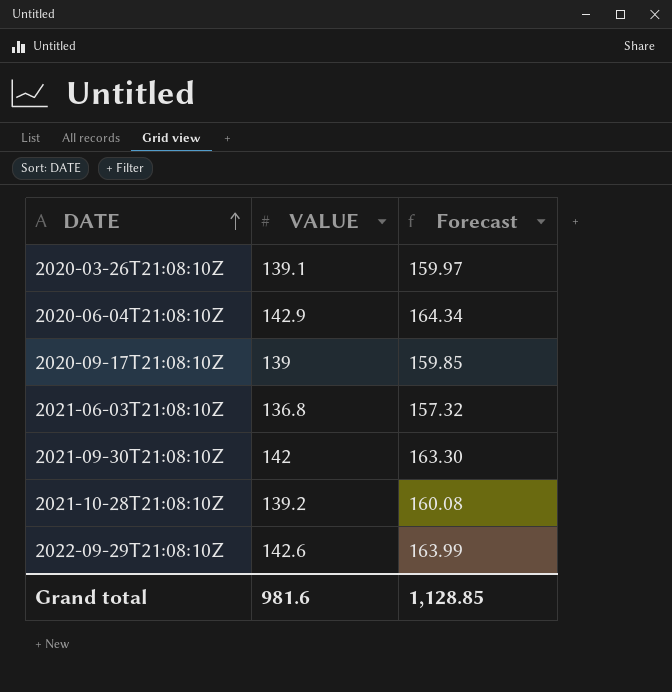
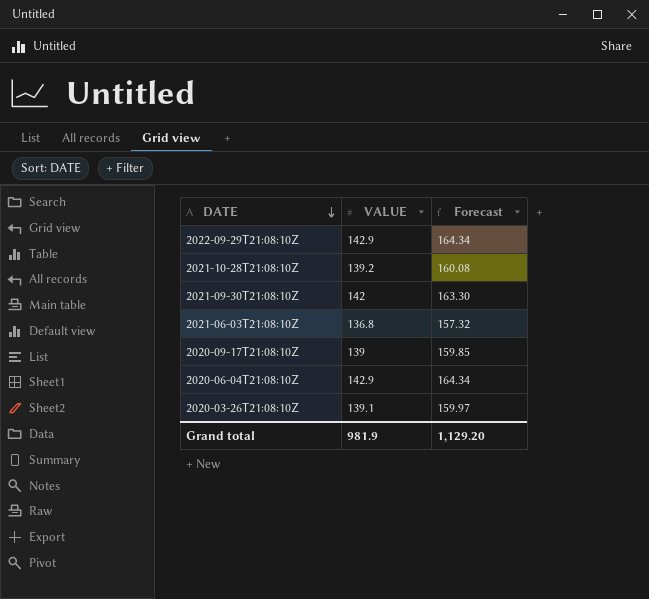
row order: DATE ascending -> DATE descending
2022-09-29T21:08:10Z | VALUE: 142.6 -> 142.9
2022-09-29T21:08:10Z | Forecast: 163.99 -> 164.34
Grand total | VALUE: 981.6 -> 981.9
Grand total | Forecast: 1,128.85 -> 1,129.20

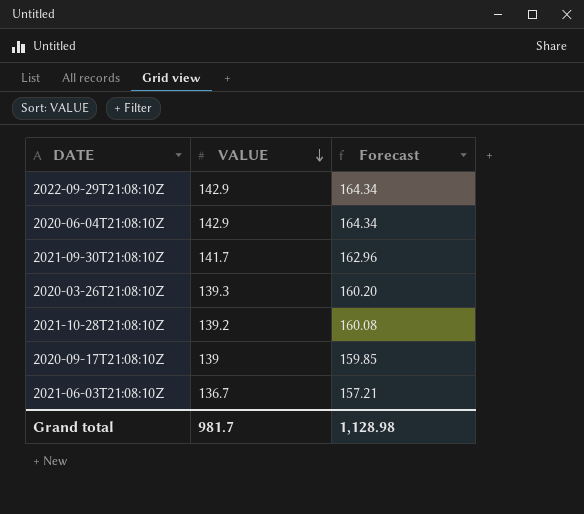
row order: DATE descending -> VALUE descending
2021-09-30T21:08:10Z | VALUE: 142 -> 141.7
2021-09-30T21:08:10Z | Forecast: 163.30 -> 162.96
2020-03-26T21:08:10Z | VALUE: 139.1 -> 139.3
2020-03-26T21:08:10Z | Forecast: 159.97 -> 160.20
2021-06-03T21:08:10Z | VALUE: 136.8 -> 136.7
2021-06-03T21:08:10Z | Forecast: 157.32 -> 157.21
Grand total | VALUE: 981.9 -> 981.7
Grand total | Forecast: 1,129.20 -> 1,128.98

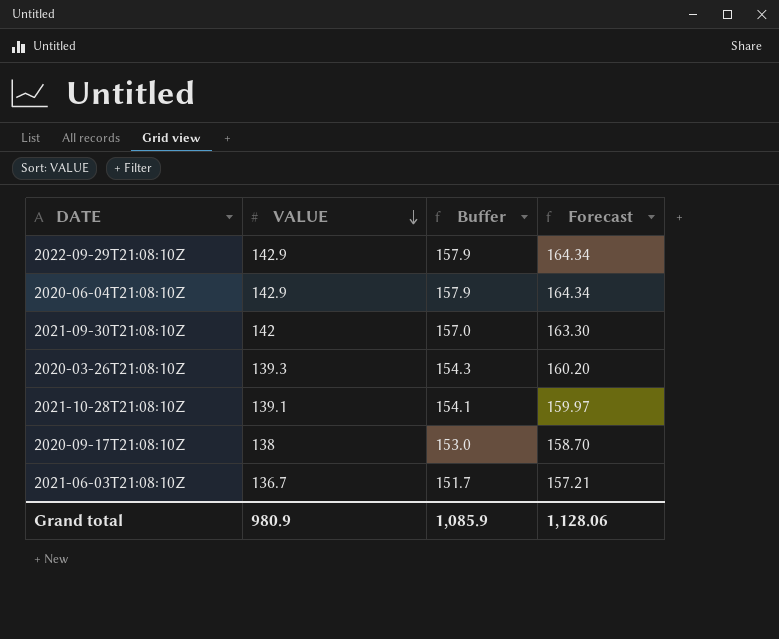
column Buffer | formula: none -> [VALUE] + 15
2021-09-30T21:08:10Z | VALUE: 141.7 -> 142
2021-09-30T21:08:10Z | Forecast: 162.96 -> 163.30
2021-10-28T21:08:10Z | VALUE: 139.2 -> 139.1
2021-10-28T21:08:10Z | Forecast: 160.08 -> 159.97
2020-09-17T21:08:10Z | VALUE: 139 -> 138
2020-09-17T21:08:10Z | Forecast: 159.85 -> 158.70
Grand total | VALUE: 981.7 -> 980.9
Grand total | Forecast: 1,128.98 -> 1,128.06

